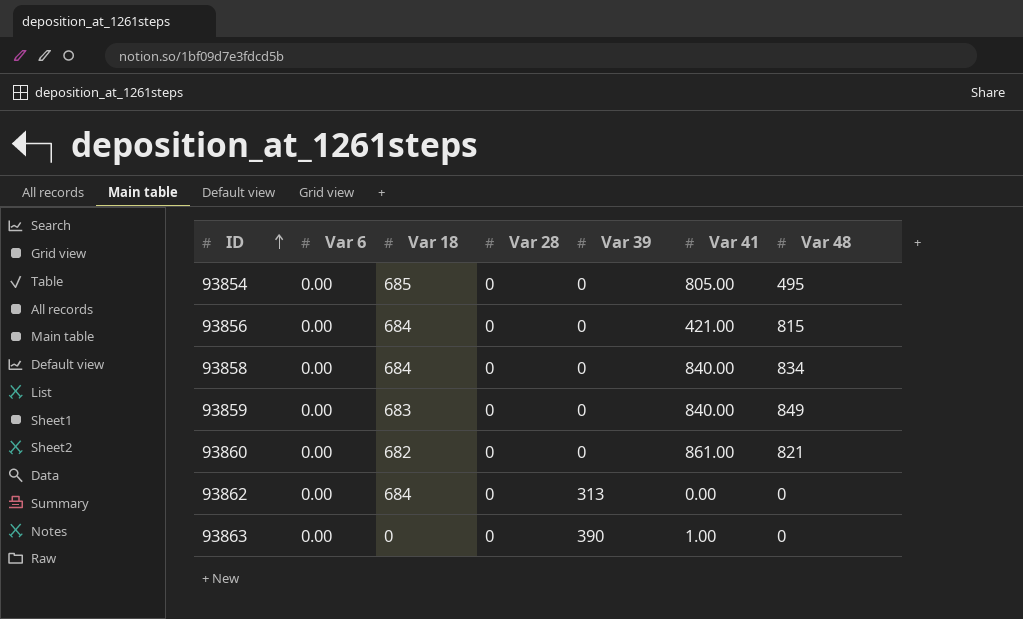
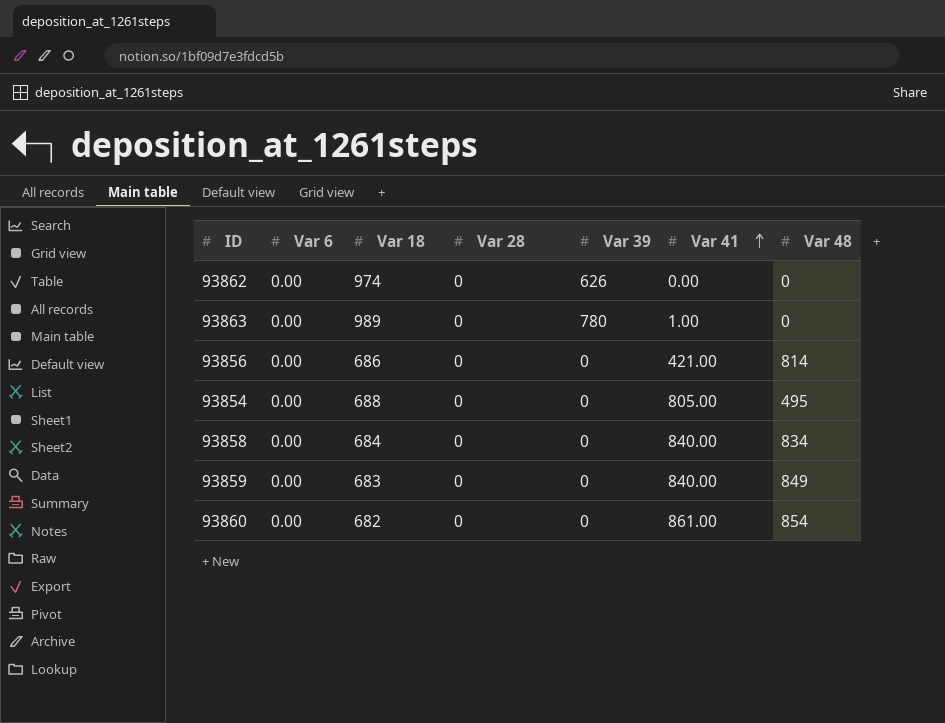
row order: ID ascending -> Var 41 ascending
93862 | Var 18: 684 -> 974
93862 | Var 39: 313 -> 626
93863 | Var 18: 0 -> 989
93863 | Var 39: 390 -> 780
93856 | Var 18: 684 -> 686
93856 | Var 48: 815 -> 814
93854 | Var 18: 685 -> 688
93860 | Var 48: 821 -> 854

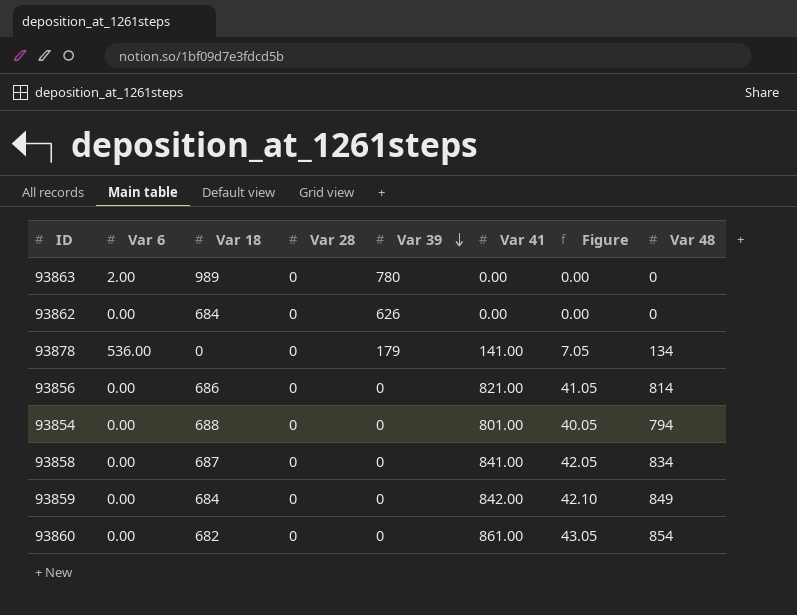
row order: Var 41 ascending -> Var 39 descending
column Figure | formula: none -> [Var 41] * 0.05
93863 | Var 6: 0.00 -> 2.00
93863 | Var 41: 1.00 -> 0.00
93862 | Var 18: 974 -> 684
row 93878: none -> 536.00 | 0 | 0 | 179 | 141.00 | 7.05 | 134
93856 | Var 41: 421.00 -> 821.00
93854 | Var 41: 805.00 -> 801.00
93854 | Var 48: 495 -> 794
93858 | Var 18: 684 -> 687
93858 | Var 41: 840.00 -> 841.00
93859 | Var 18: 683 -> 684
93859 | Var 41: 840.00 -> 842.00

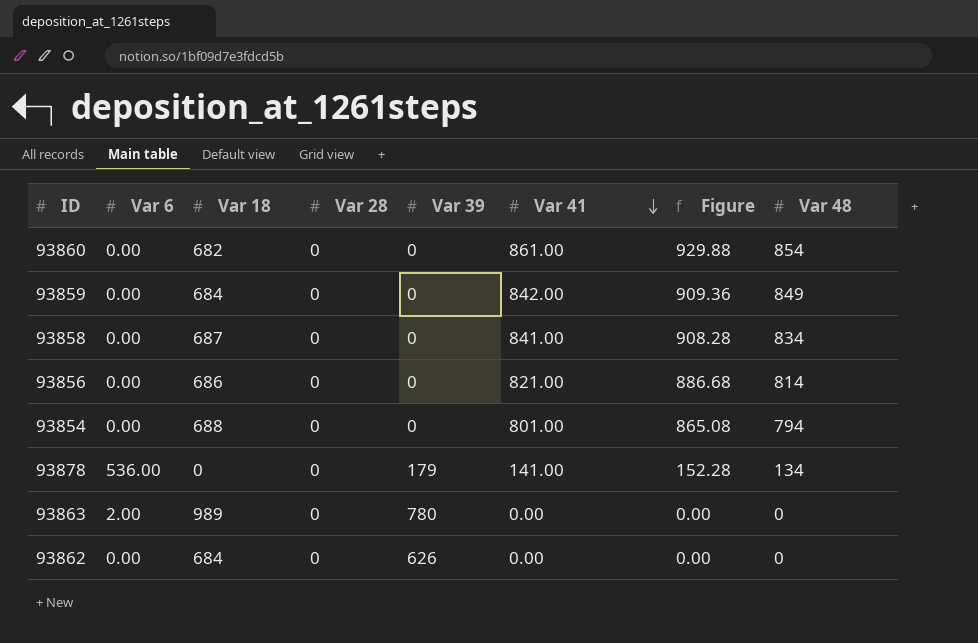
row order: Var 39 descending -> Var 41 descending
column Figure | formula: [Var 41] * 0.05 -> [Var 41] * 1.08

